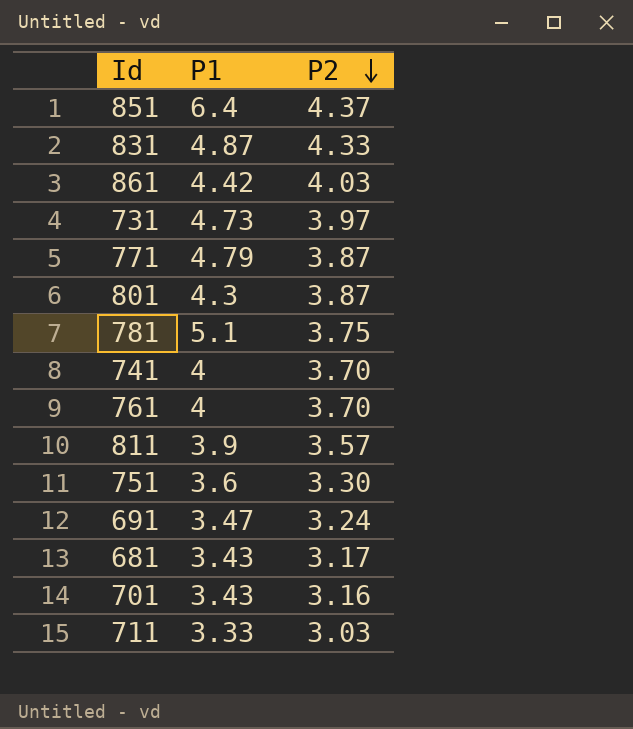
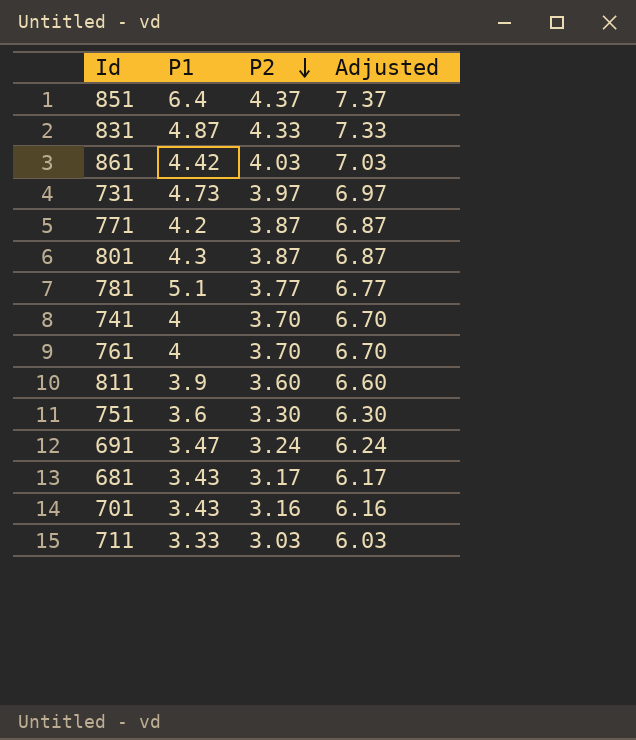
column Adjusted | formula: none -> [P2] + 3
771 | P1: 4.79 -> 4.2
781 | P2: 3.75 -> 3.77
811 | P2: 3.57 -> 3.60

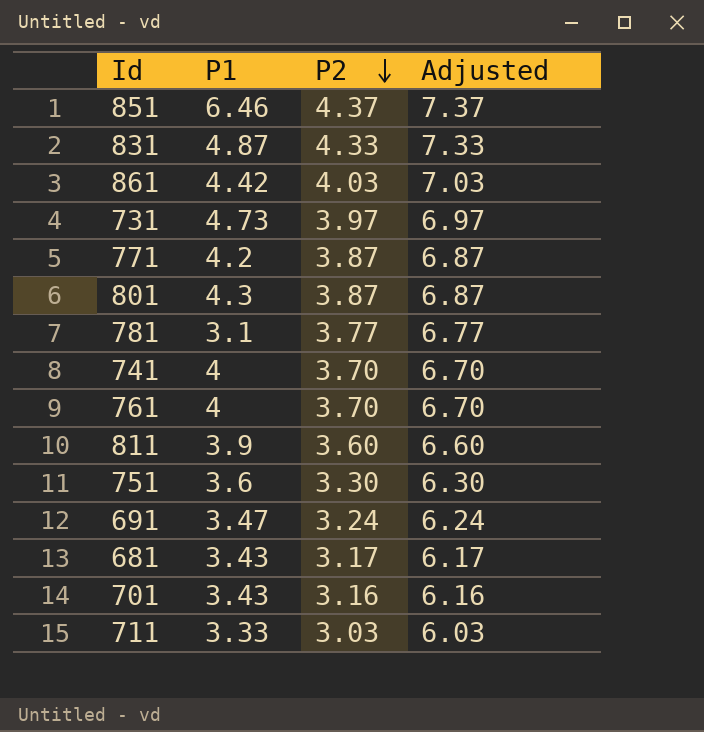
851 | P1: 6.4 -> 6.46
781 | P1: 5.1 -> 3.1

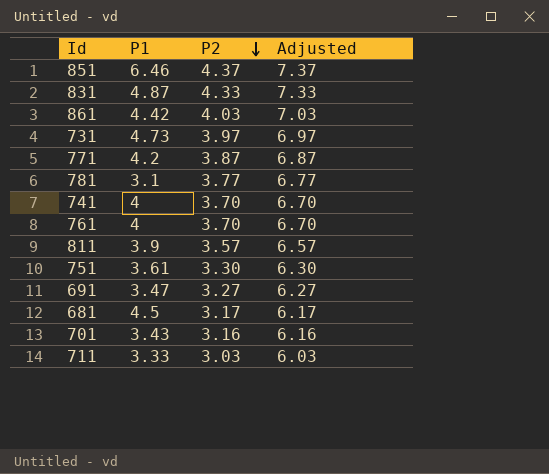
row 801: 4.3 | 3.87 | 6.87 -> none
811 | P2: 3.60 -> 3.57
811 | Adjusted: 6.60 -> 6.57
751 | P1: 3.6 -> 3.61
691 | P2: 3.24 -> 3.27
691 | Adjusted: 6.24 -> 6.27
681 | P1: 3.43 -> 4.5

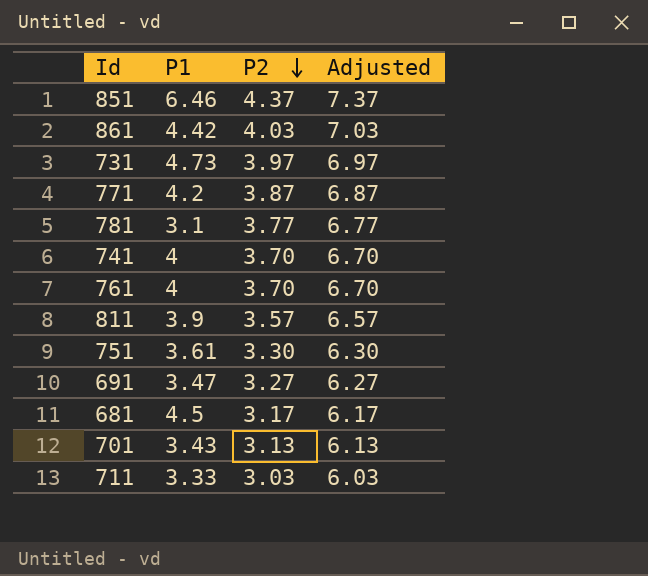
row 831: 4.87 | 4.33 | 7.33 -> none
701 | P2: 3.16 -> 3.13
701 | Adjusted: 6.16 -> 6.13

